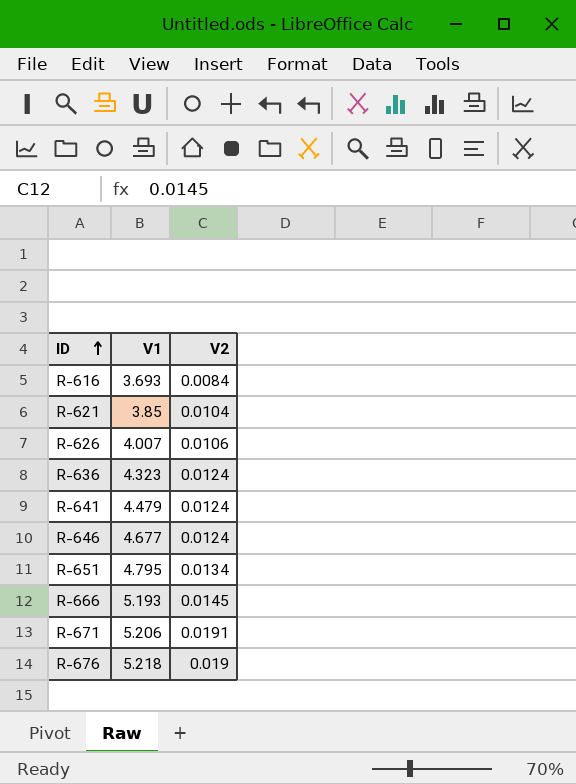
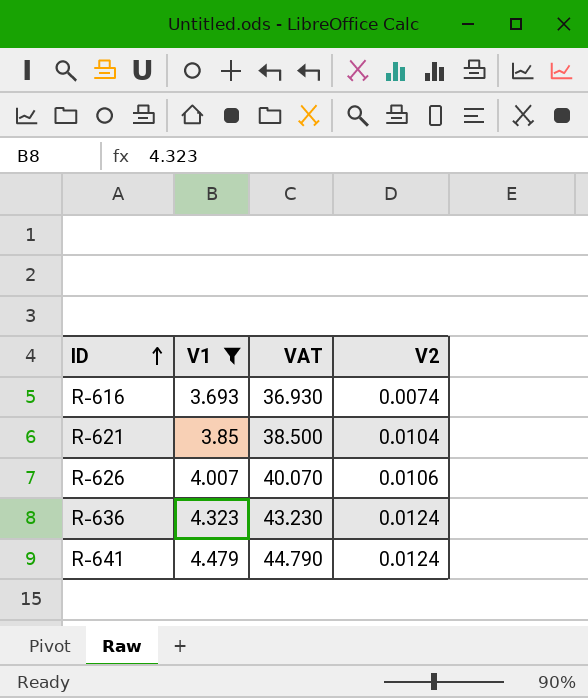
filter: none -> V1 <= 4.479
column VAT | formula: none -> [V1] * 10
R-616 | V2: 0.0084 -> 0.0074

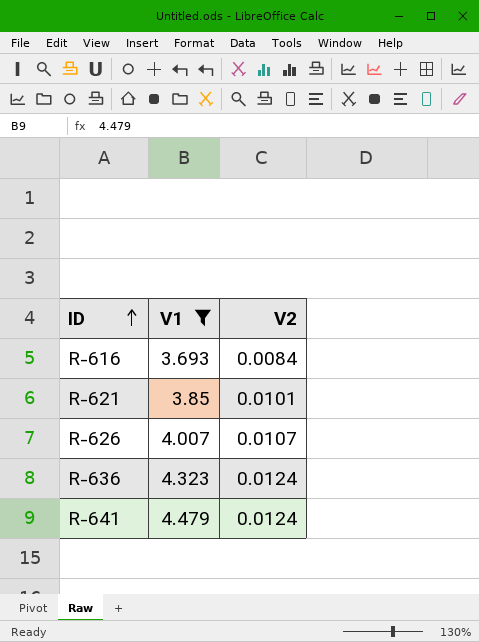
column VAT | formula: [V1] * 10 -> none
R-616 | V2: 0.0074 -> 0.0084
R-621 | V2: 0.0104 -> 0.0101
R-626 | V2: 0.0106 -> 0.0107

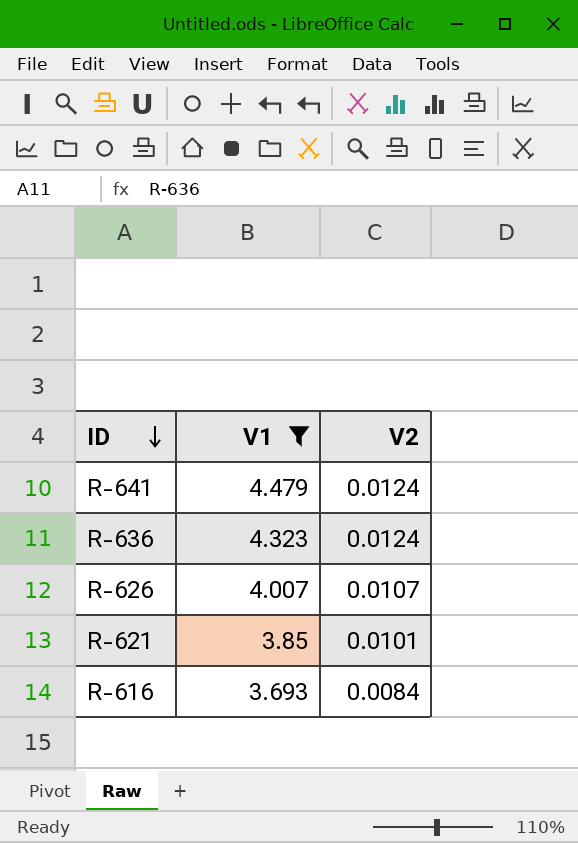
row order: ID ascending -> ID descending

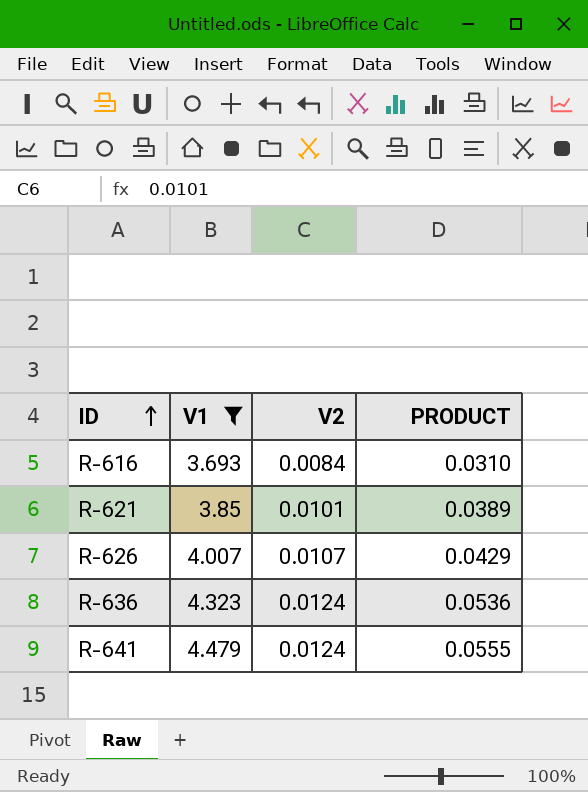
row order: ID descending -> ID ascending
column PRODUCT | formula: none -> [V1] * [V2]

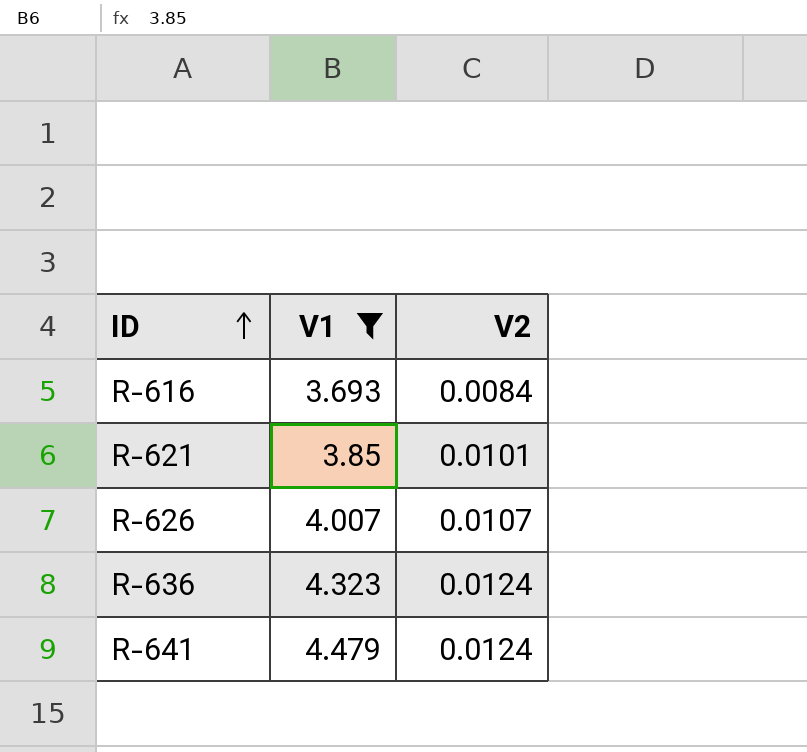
column PRODUCT | formula: [V1] * [V2] -> none

